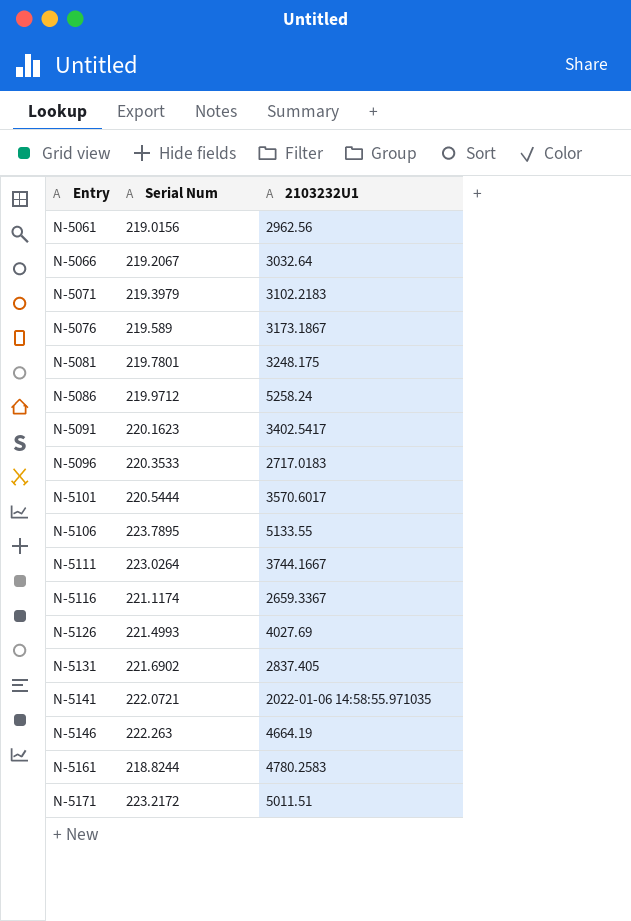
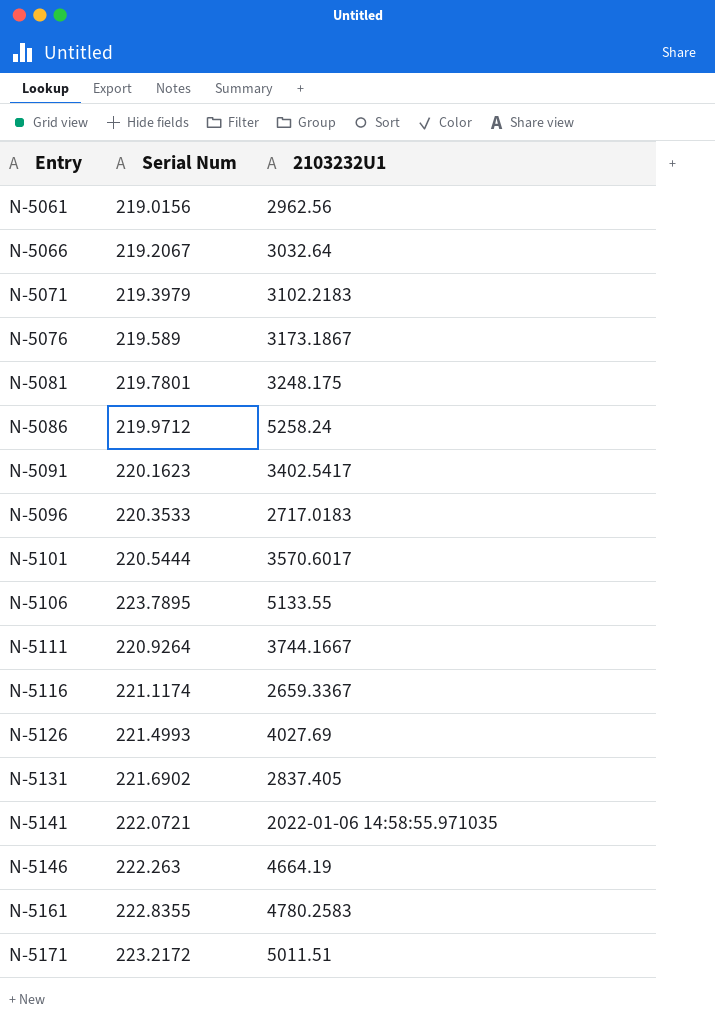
N-5111 | Serial Num: 223.0264 -> 220.9264
N-5161 | Serial Num: 218.8244 -> 222.8355

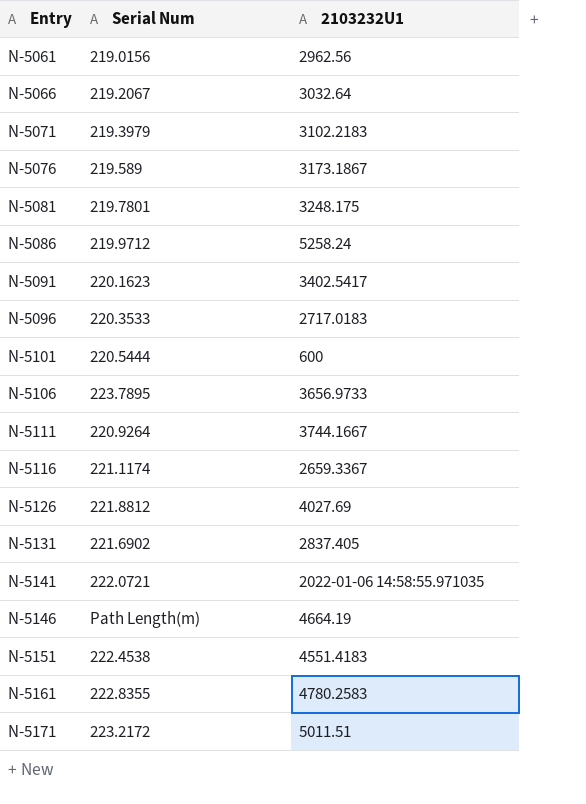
N-5101 | 2103232U1: 3570.6017 -> 600
N-5106 | 2103232U1: 5133.55 -> 3656.9733
N-5126 | Serial Num: 221.4993 -> 221.8812
N-5146 | Serial Num: 222.263 -> Path Length(m)
row N-5151: none -> 222.4538 | 4551.4183

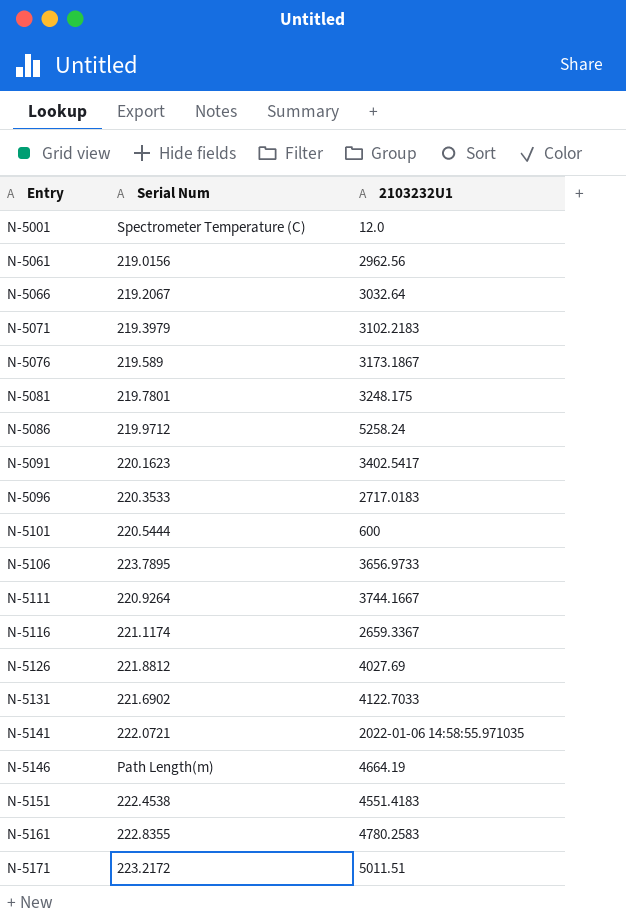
row N-5001: none -> Spectrometer Temperature (C) | 12.0
N-5131 | 2103232U1: 2837.405 -> 4122.7033

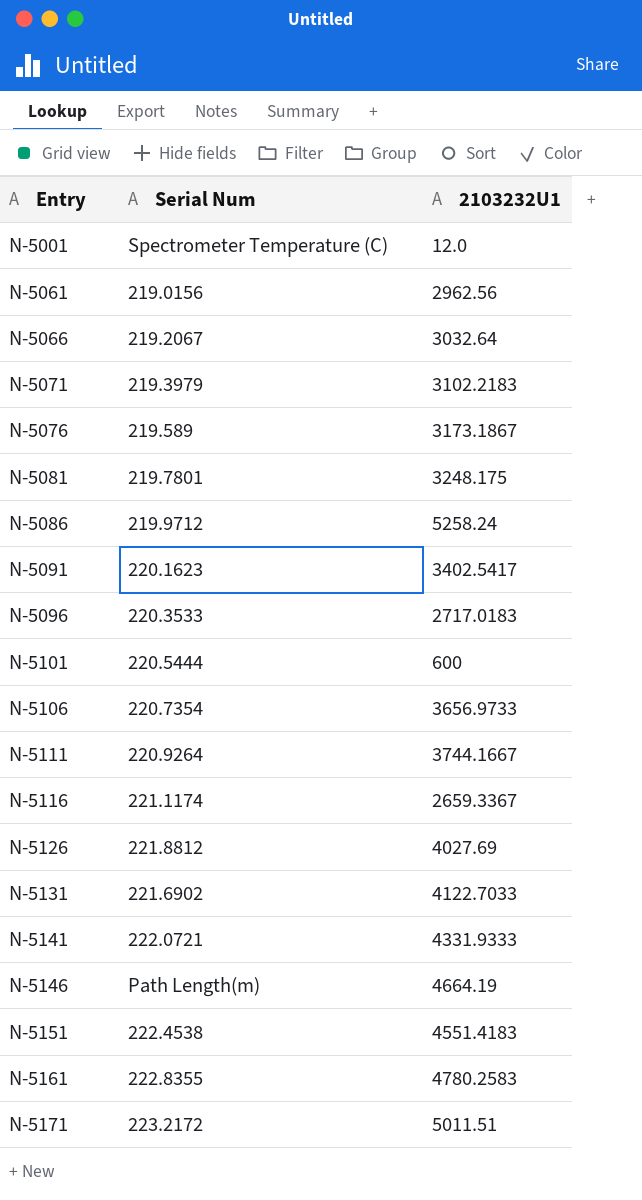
N-5106 | Serial Num: 223.7895 -> 220.7354
N-5141 | 2103232U1: 2022-01-06 14:58:55.971035 -> 4331.9333

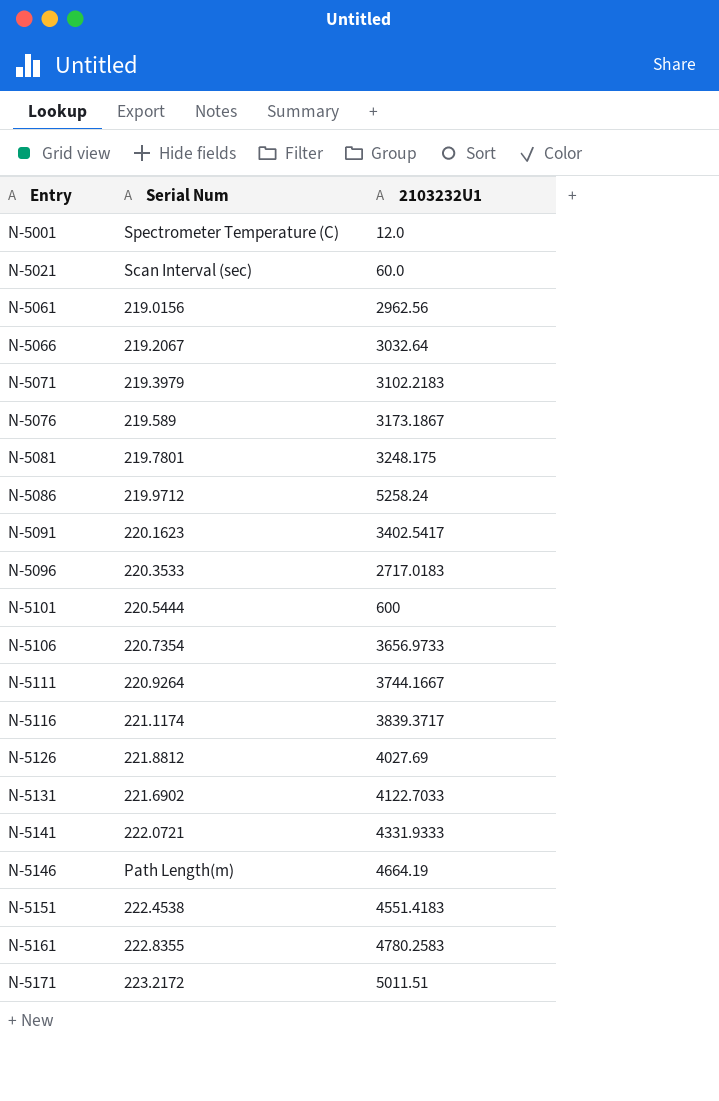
row N-5021: none -> Scan Interval (sec) | 60.0
N-5116 | 2103232U1: 2659.3367 -> 3839.3717

